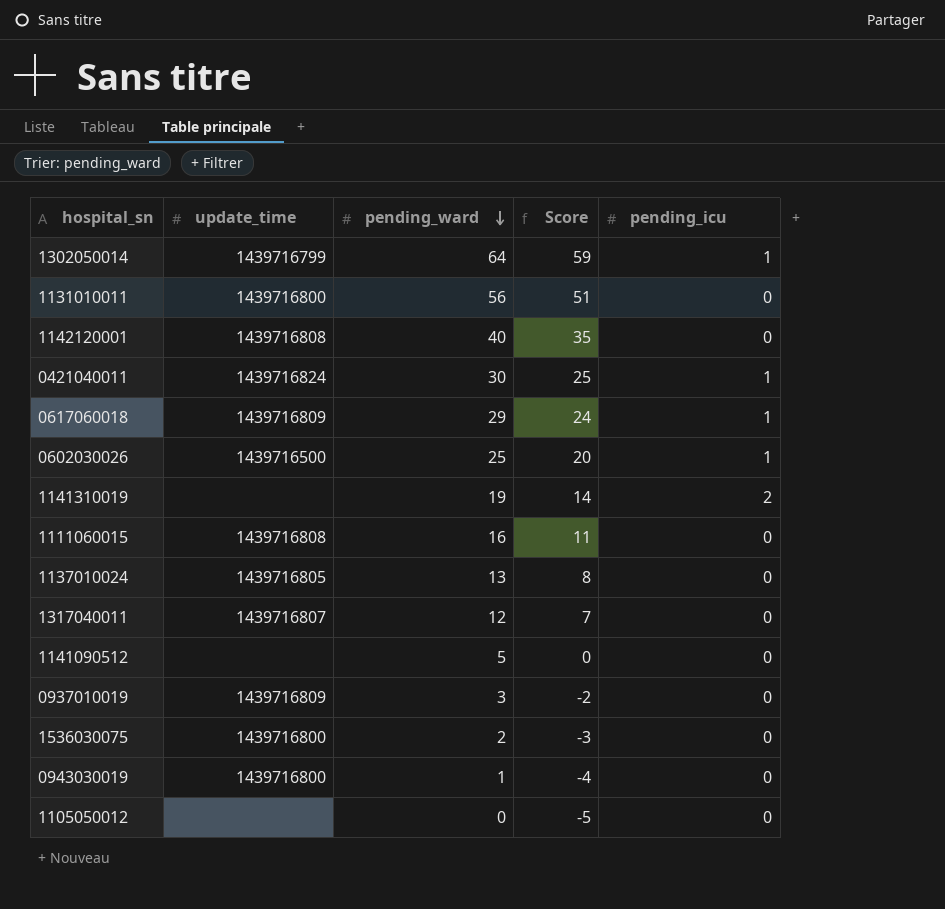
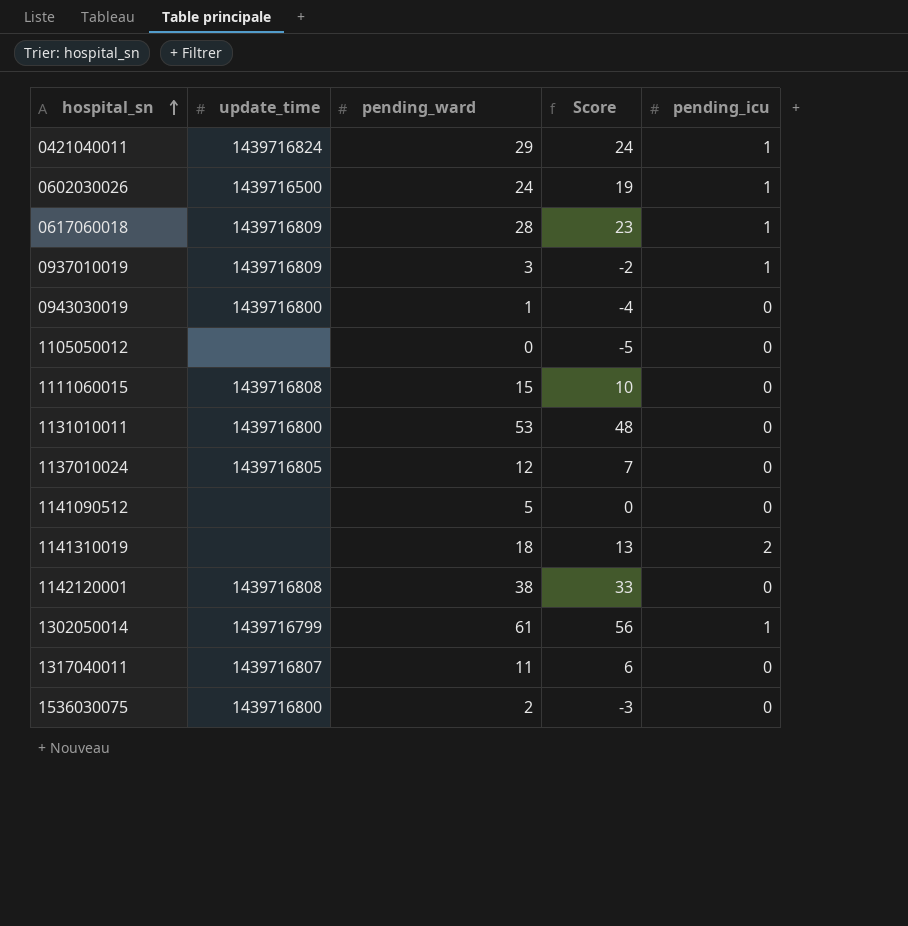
row order: pending_ward descending -> hospital_sn ascending
0421040011 | pending_ward: 30 -> 29
0421040011 | Score: 25 -> 24
0602030026 | pending_ward: 25 -> 24
0602030026 | Score: 20 -> 19
0617060018 | pending_ward: 29 -> 28
0617060018 | Score: 24 -> 23
0937010019 | pending_icu: 0 -> 1
1111060015 | pending_ward: 16 -> 15
1111060015 | Score: 11 -> 10
1131010011 | pending_ward: 56 -> 53
1131010011 | Score: 51 -> 48
1137010024 | pending_ward: 13 -> 12
1137010024 | Score: 8 -> 7
1141310019 | pending_ward: 19 -> 18
1141310019 | Score: 14 -> 13
1142120001 | pending_ward: 40 -> 38
1142120001 | Score: 35 -> 33
1302050014 | pending_ward: 64 -> 61
1302050014 | Score: 59 -> 56
1317040011 | pending_ward: 12 -> 11
1317040011 | Score: 7 -> 6

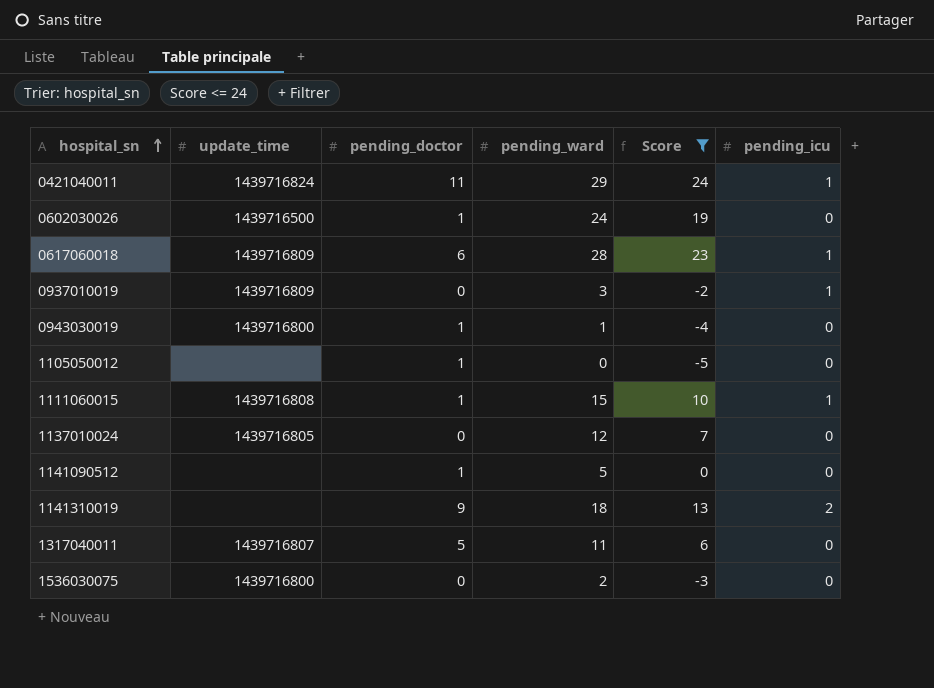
filter: none -> Score <= 24
column pending_doctor | position: none -> 3
0602030026 | pending_icu: 1 -> 0
1111060015 | pending_icu: 0 -> 1

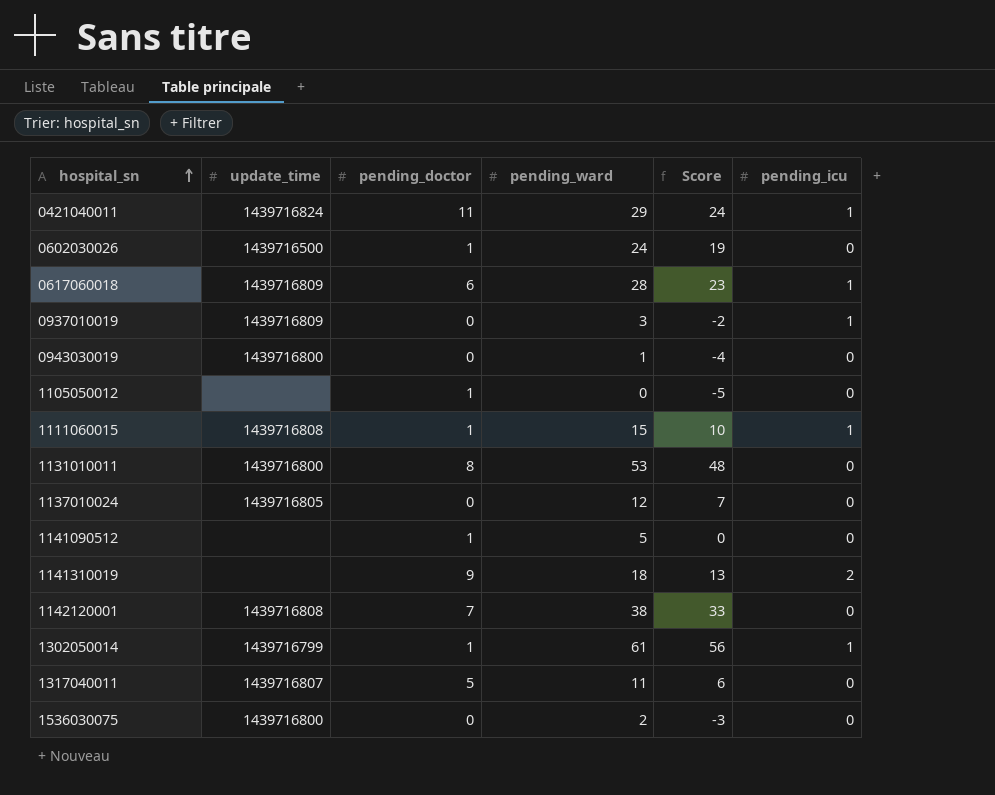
filter: Score <= 24 -> none
0943030019 | pending_doctor: 1 -> 0

